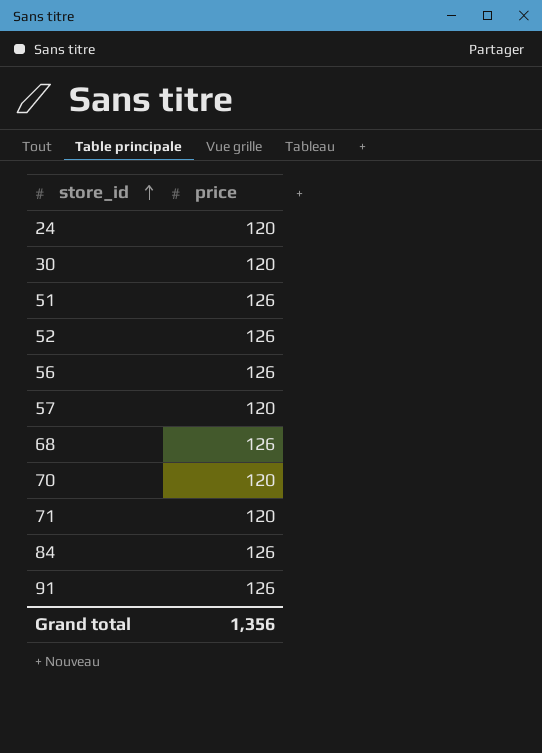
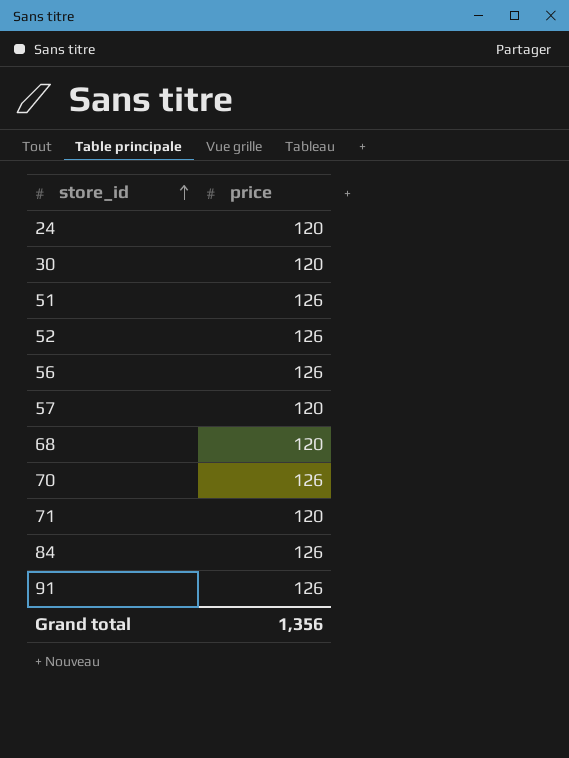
68 | price: 126 -> 120
70 | price: 120 -> 126

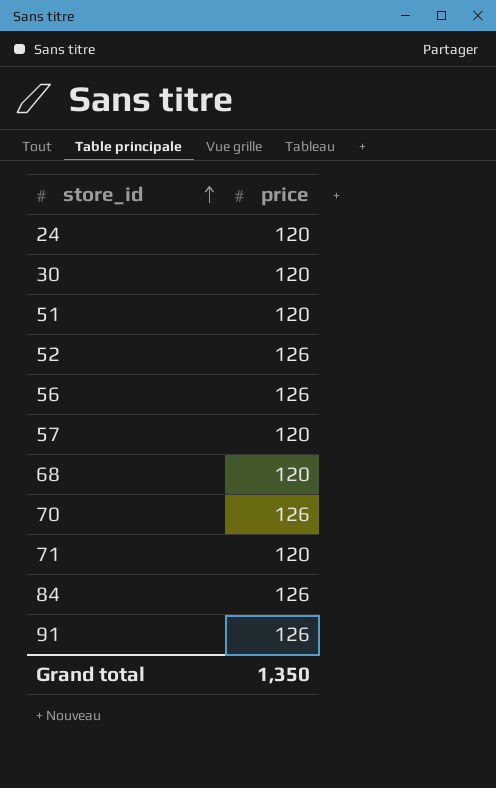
51 | price: 126 -> 120
Grand total | price: 1,356 -> 1,350

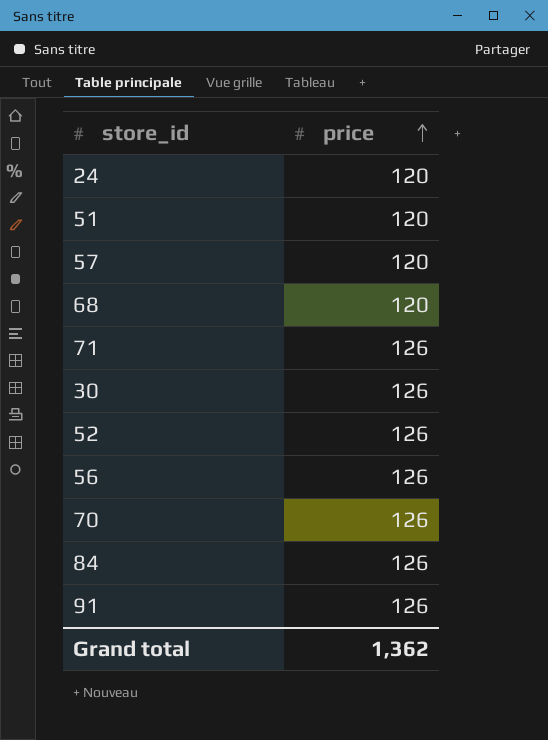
row order: store_id ascending -> price ascending
71 | price: 120 -> 126
30 | price: 120 -> 126
Grand total | price: 1,350 -> 1,362

